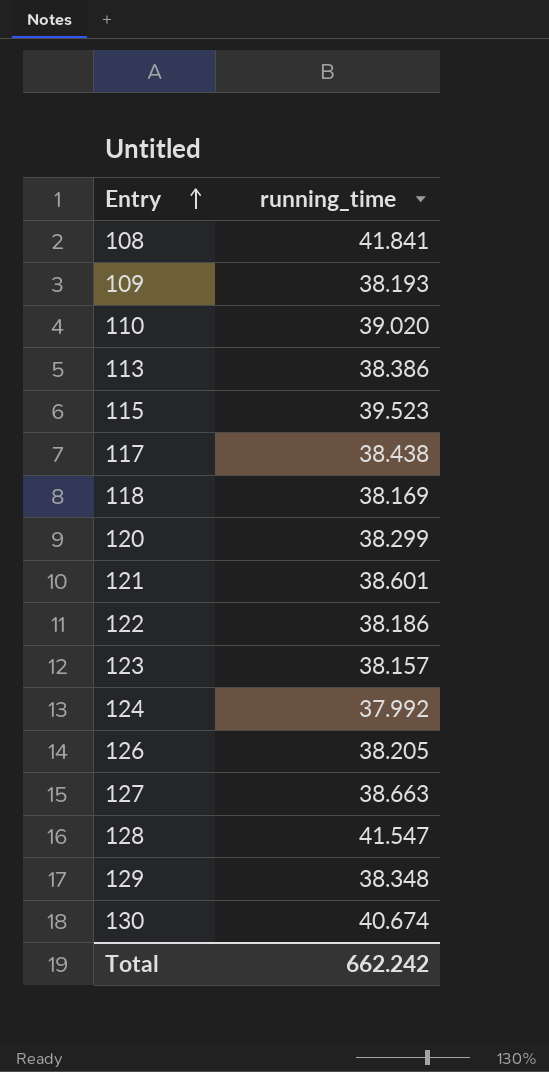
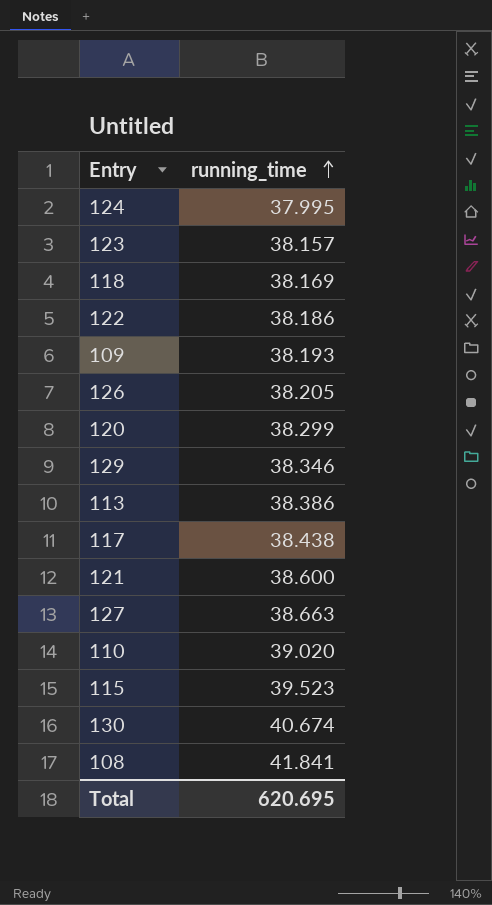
row order: Entry ascending -> running_time ascending
row 128: 41.547 -> none
124 | running_time: 37.992 -> 37.995
129 | running_time: 38.348 -> 38.346
121 | running_time: 38.601 -> 38.600
Total | running_time: 662.242 -> 620.695

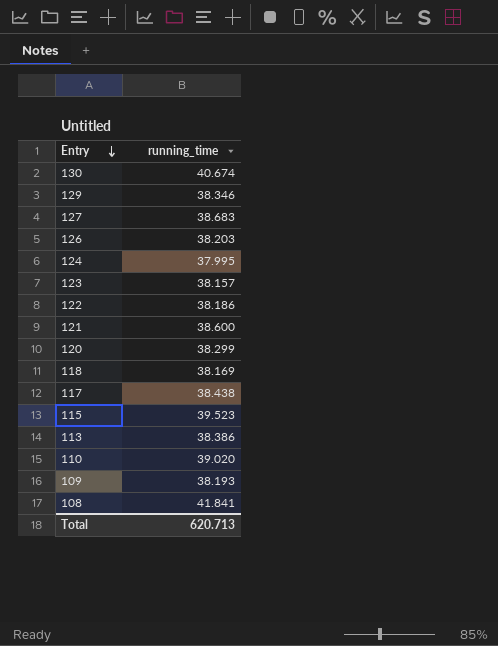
row order: running_time ascending -> Entry descending
127 | running_time: 38.663 -> 38.683
126 | running_time: 38.205 -> 38.203
Total | running_time: 620.695 -> 620.713

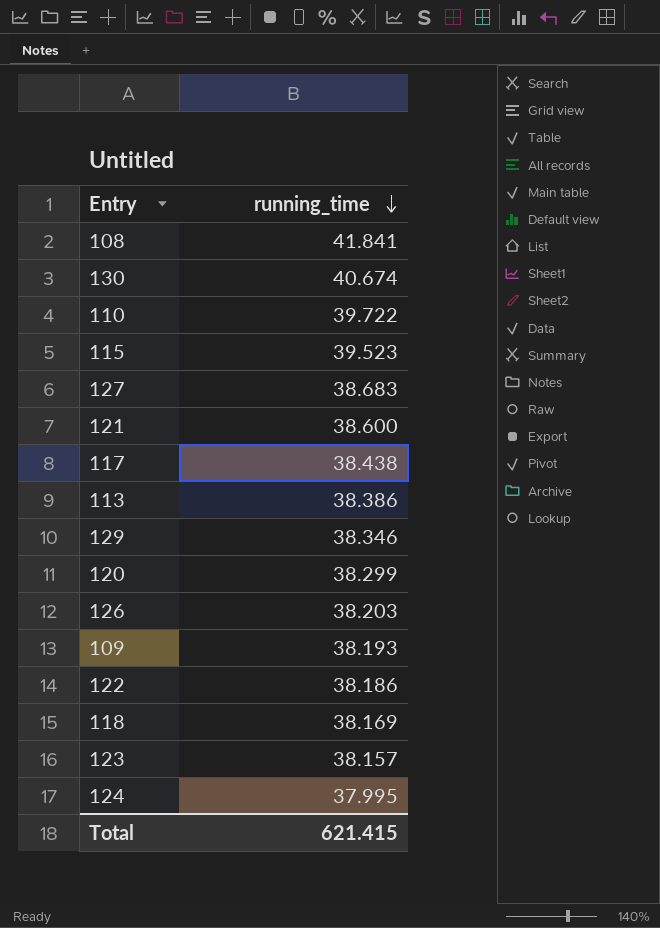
row order: Entry descending -> running_time descending
110 | running_time: 39.020 -> 39.722
Total | running_time: 620.713 -> 621.415

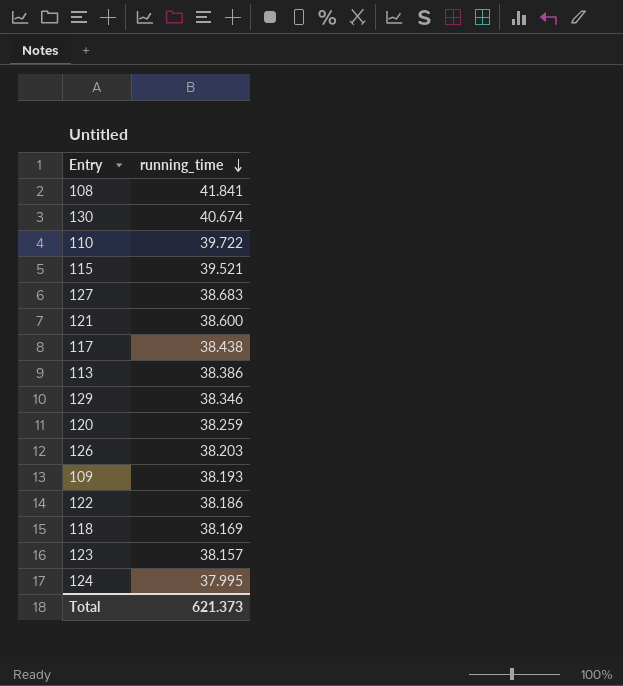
115 | running_time: 39.523 -> 39.521
120 | running_time: 38.299 -> 38.259
Total | running_time: 621.415 -> 621.373

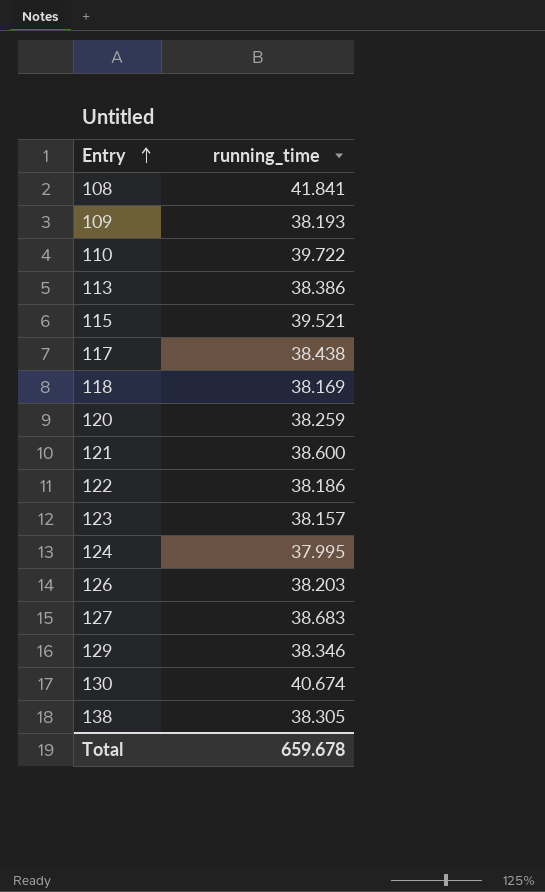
row order: running_time descending -> Entry ascending
row 138: none -> 38.305
Total | running_time: 621.373 -> 659.678

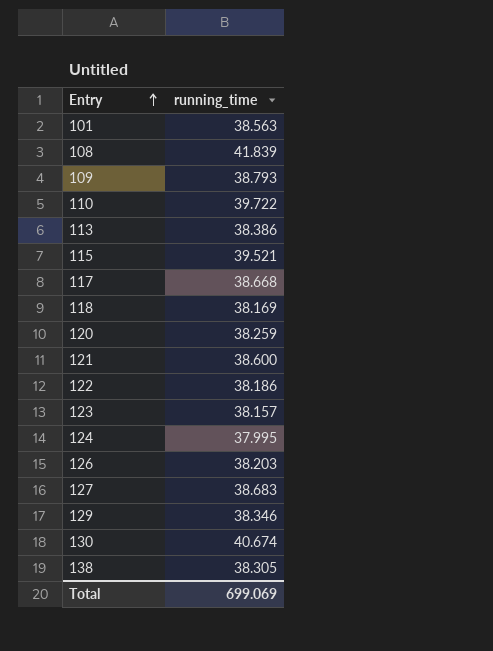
row 101: none -> 38.563
108 | running_time: 41.841 -> 41.839
109 | running_time: 38.193 -> 38.793
117 | running_time: 38.438 -> 38.668
Total | running_time: 659.678 -> 699.069

